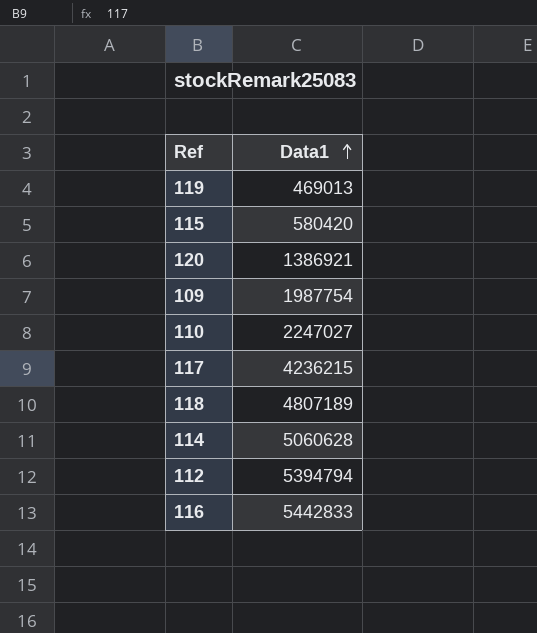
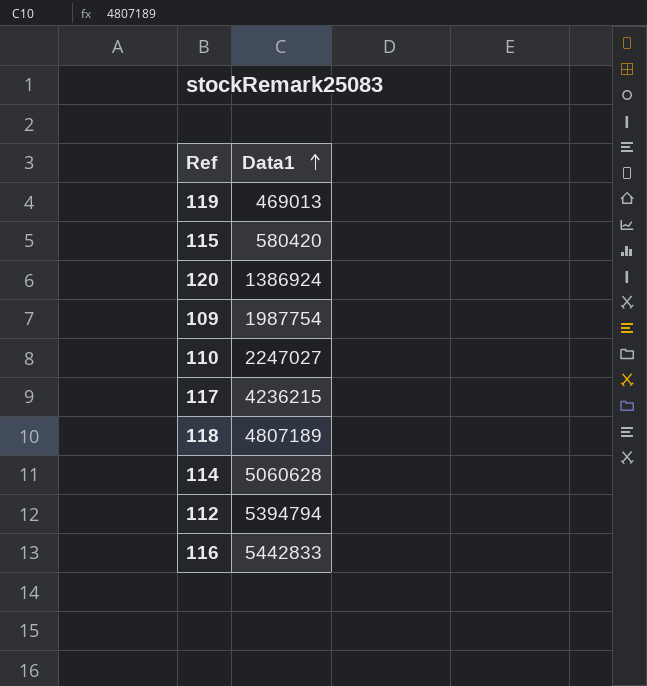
120 | Data1: 1386921 -> 1386924

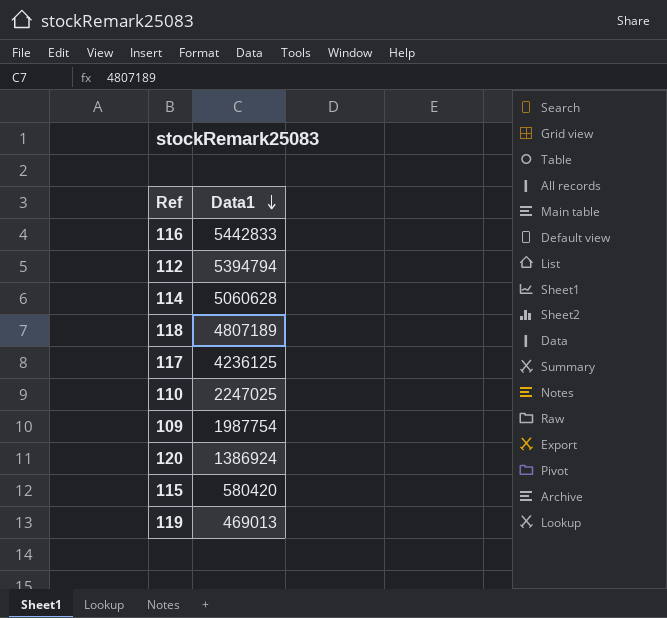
row order: Data1 ascending -> Data1 descending
117 | Data1: 4236215 -> 4236125
110 | Data1: 2247027 -> 2247025

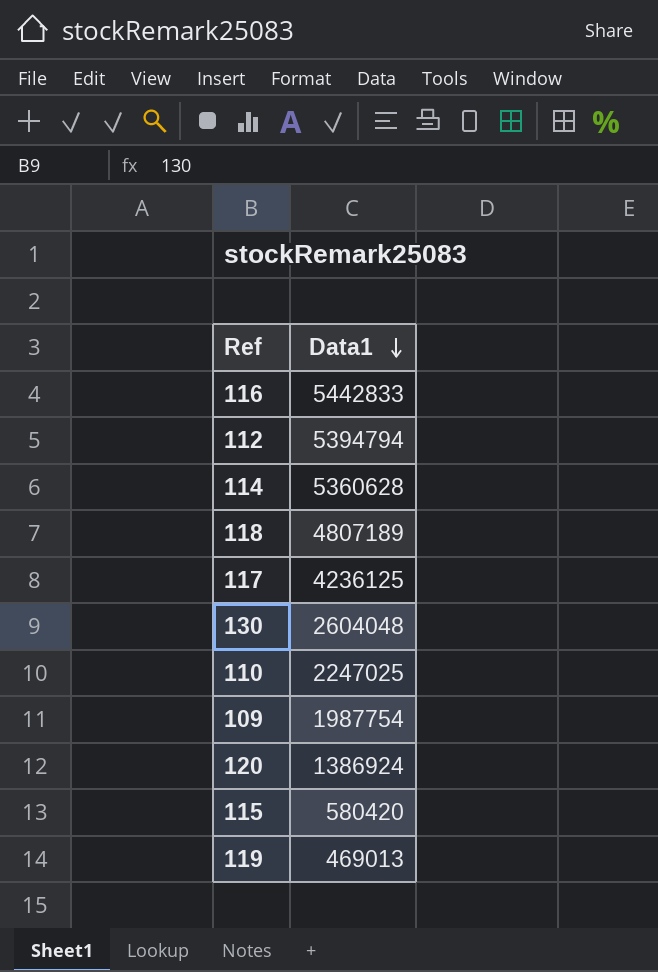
114 | Data1: 5060628 -> 5360628
row 130: none -> 2604048

